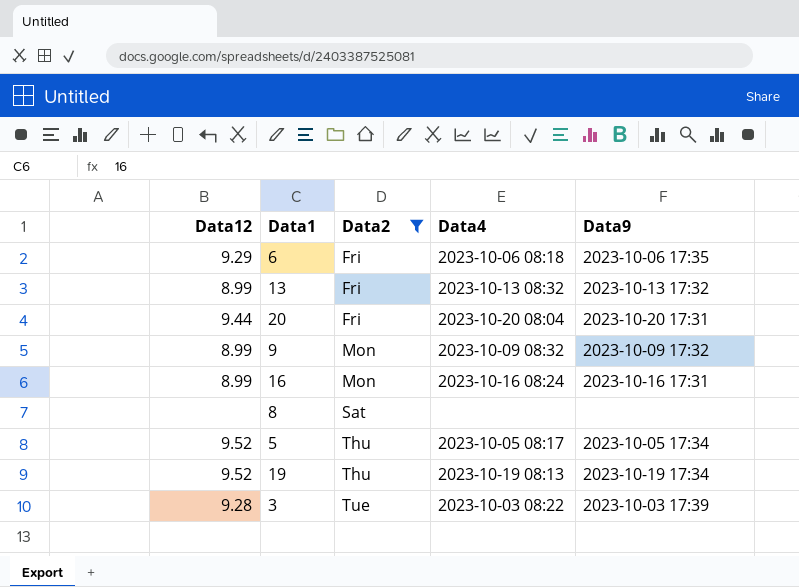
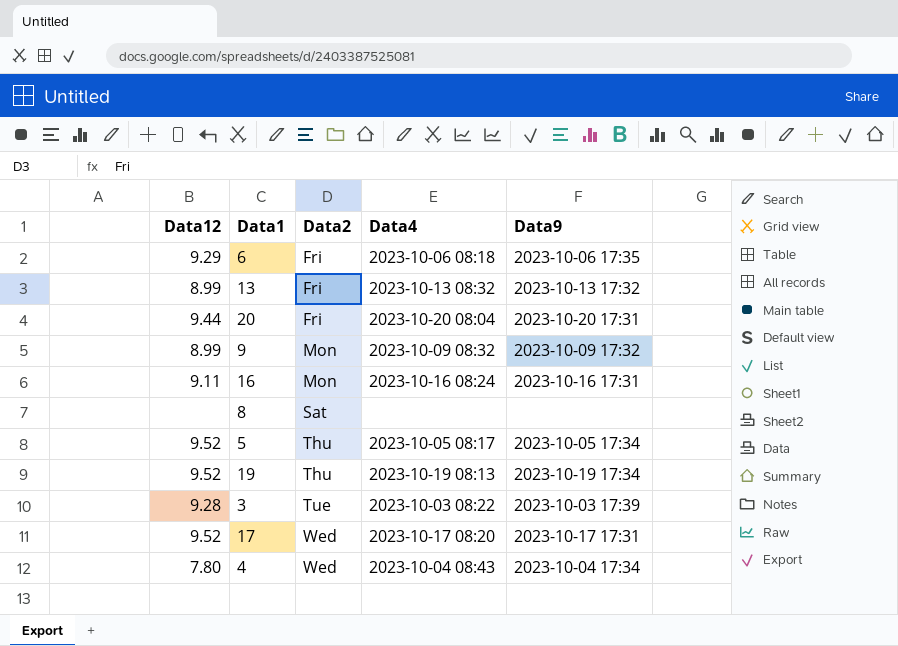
filter: Data2 != Wed -> none
16 | Data12: 8.99 -> 9.11

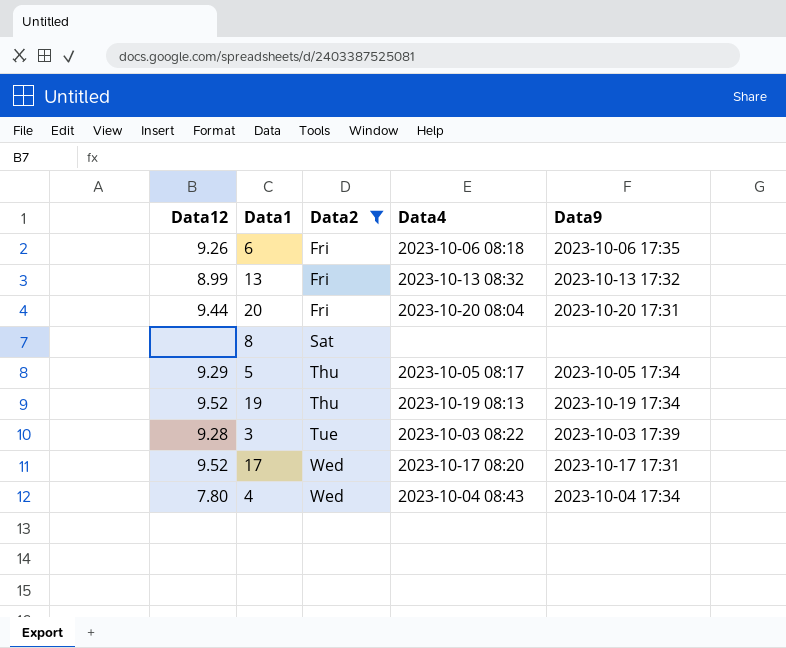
filter: none -> Data2 != Mon
6 | Data12: 9.29 -> 9.26
5 | Data12: 9.52 -> 9.29

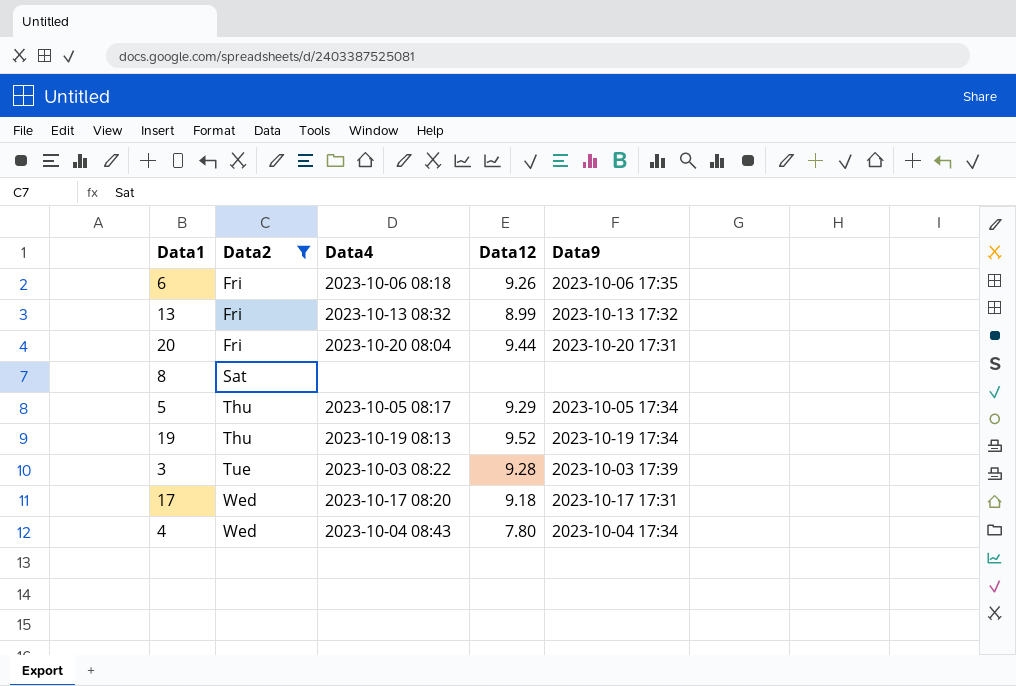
column Data12 | position: 1 -> 4
17 | Data12: 9.52 -> 9.18

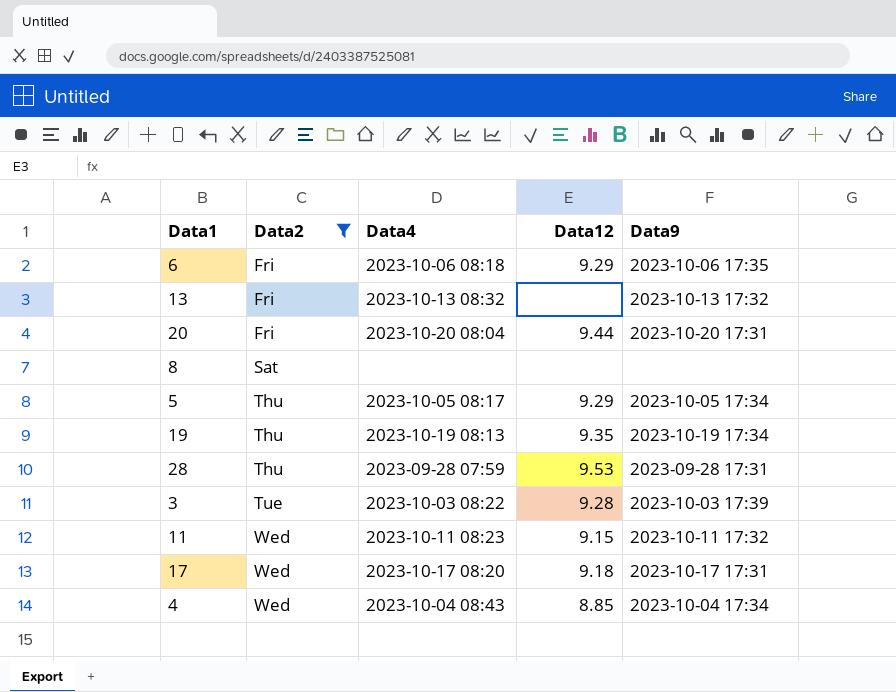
6 | Data12: 9.26 -> 9.29
13 | Data12: 8.99 -> none
19 | Data12: 9.52 -> 9.35
row 28: none -> Thu | 2023-09-28 07:59 | 9.53 | 2023-09-28 17:31
row 11: none -> Wed | 2023-10-11 08:23 | 9.15 | 2023-10-11 17:32
4 | Data12: 7.80 -> 8.85

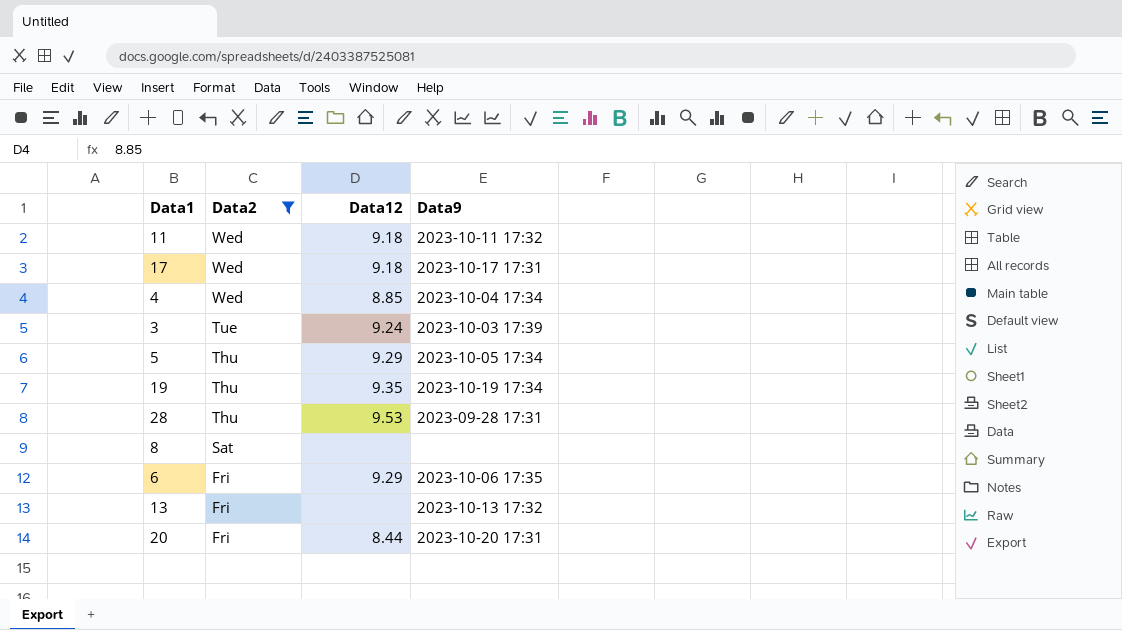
row order: Data2 ascending -> Data2 descending
column Data4 | position: 3 -> none
11 | Data12: 9.15 -> 9.18
3 | Data12: 9.28 -> 9.24
20 | Data12: 9.44 -> 8.44

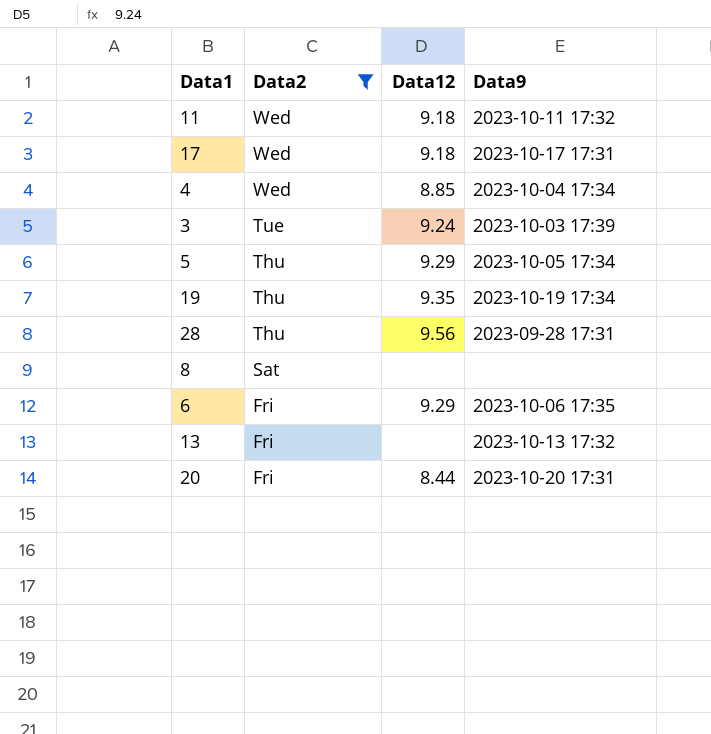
28 | Data12: 9.53 -> 9.56

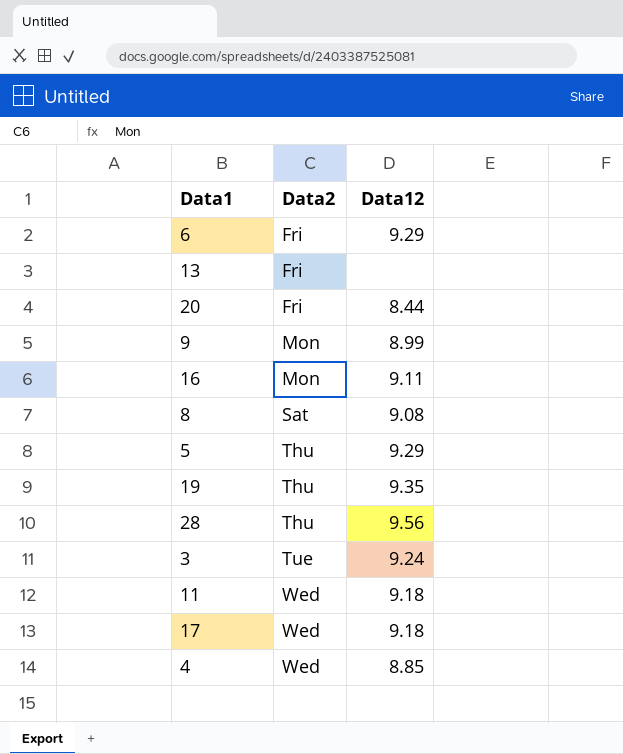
filter: Data2 != Mon -> none
row order: Data2 descending -> Data2 ascending
column Data9 | position: 4 -> none
8 | Data12: none -> 9.08

